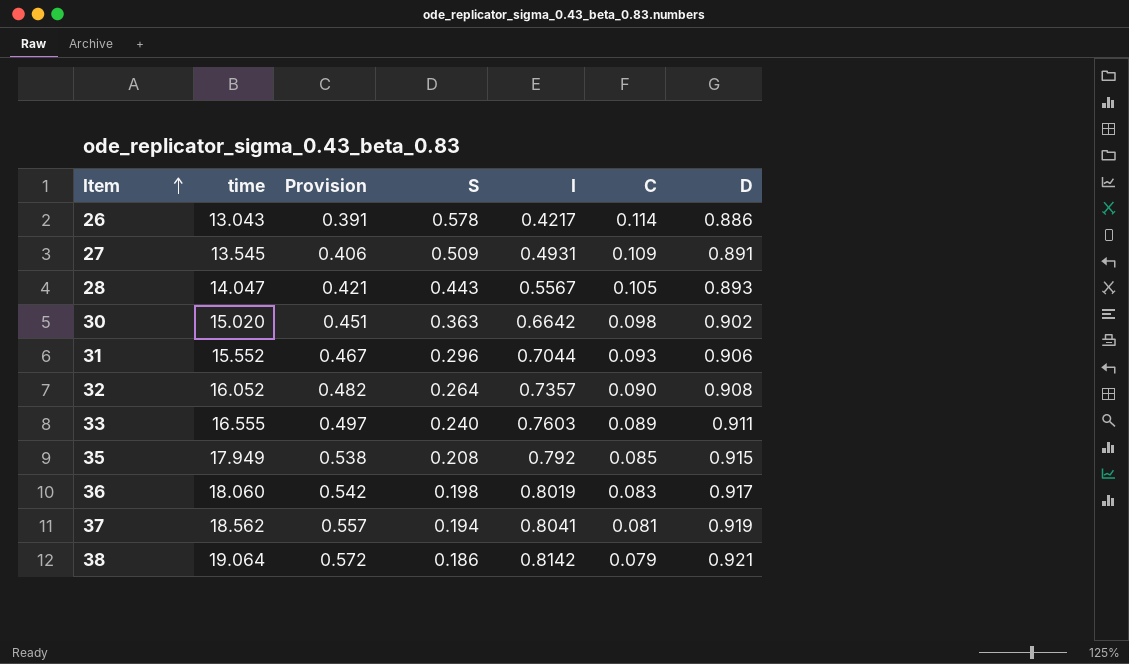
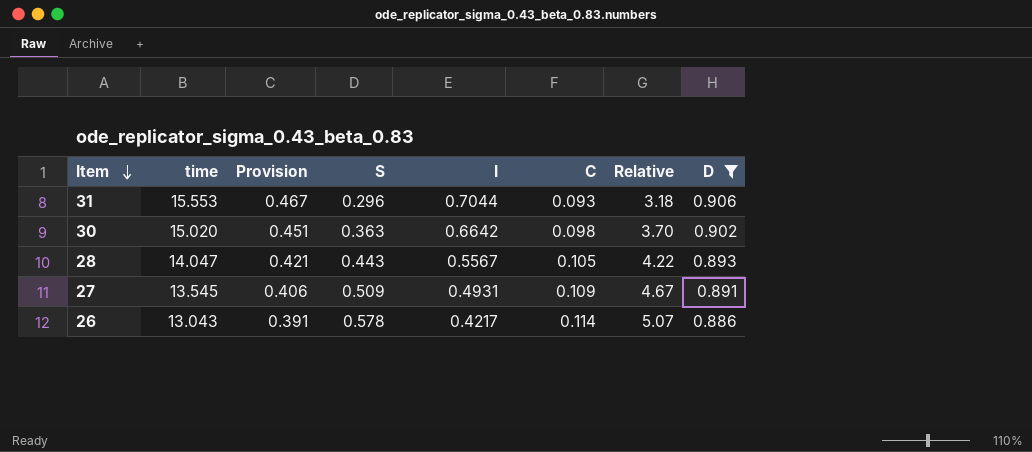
filter: none -> D <= 0.906
row order: Item ascending -> Item descending
column Relative | formula: none -> [S] / [C]
31 | time: 15.552 -> 15.553

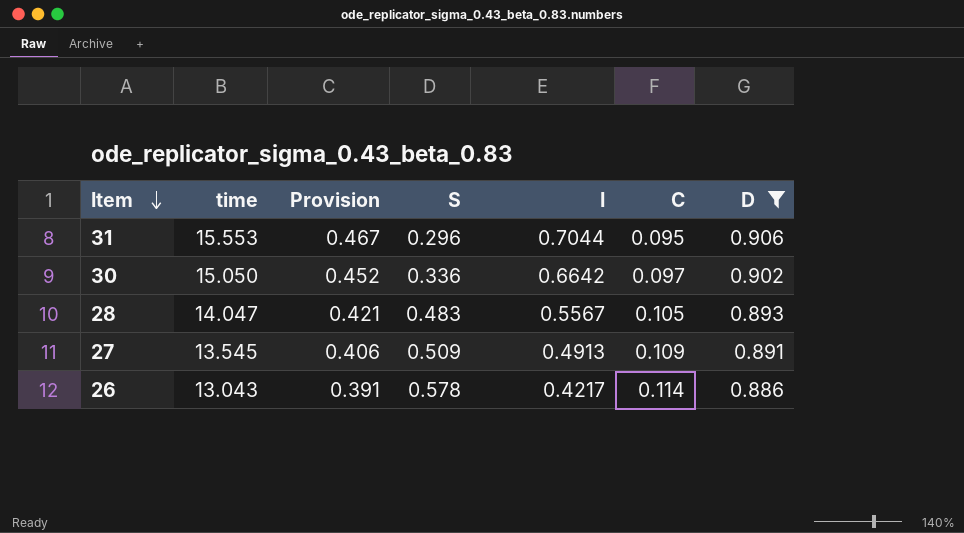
column Relative | formula: [S] / [C] -> none
31 | C: 0.093 -> 0.095
30 | time: 15.020 -> 15.050
30 | Provision: 0.451 -> 0.452
30 | S: 0.363 -> 0.336
30 | C: 0.098 -> 0.097
28 | S: 0.443 -> 0.483
27 | I: 0.4931 -> 0.4913

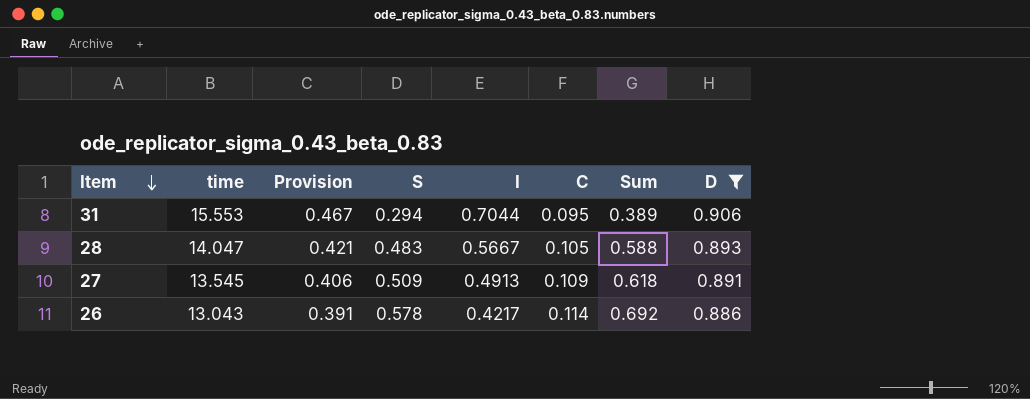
column Sum | formula: none -> [S] + [C]
row 30: 15.050 | 0.452 | 0.336 | 0.6642 | 0.097 | 0.902 -> none
31 | S: 0.296 -> 0.294
28 | I: 0.5567 -> 0.5667

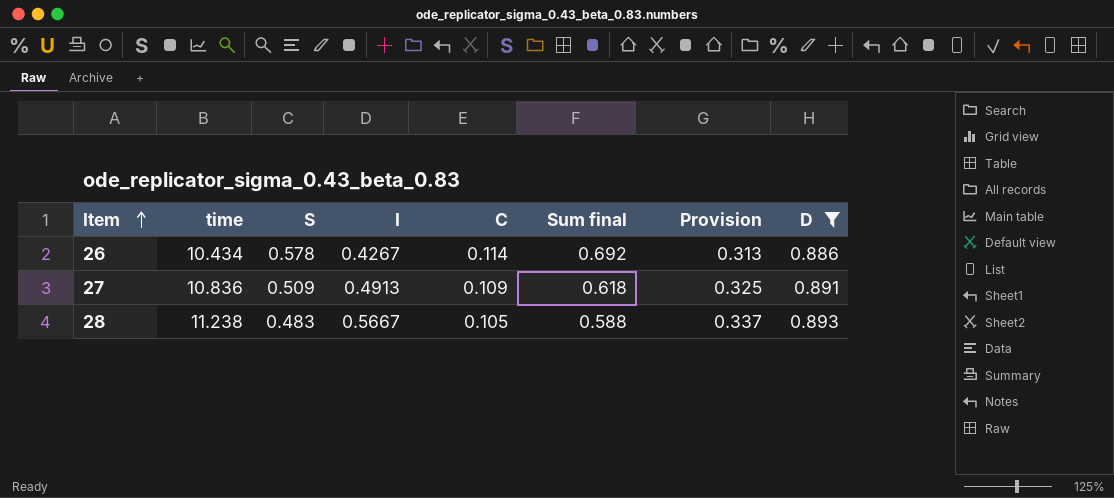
row order: Item descending -> Item ascending
column name: Sum -> Sum final
column Provision | position: 3 -> 7
row 31: 15.553 | 0.467 | 0.294 | 0.7044 | 0.095 | 0.389 | 0.906 -> none
26 | time: 13.043 -> 10.434
26 | I: 0.4217 -> 0.4267
26 | Provision: 0.391 -> 0.313
27 | time: 13.545 -> 10.836
27 | Provision: 0.406 -> 0.325
28 | time: 14.047 -> 11.238
28 | Provision: 0.421 -> 0.337

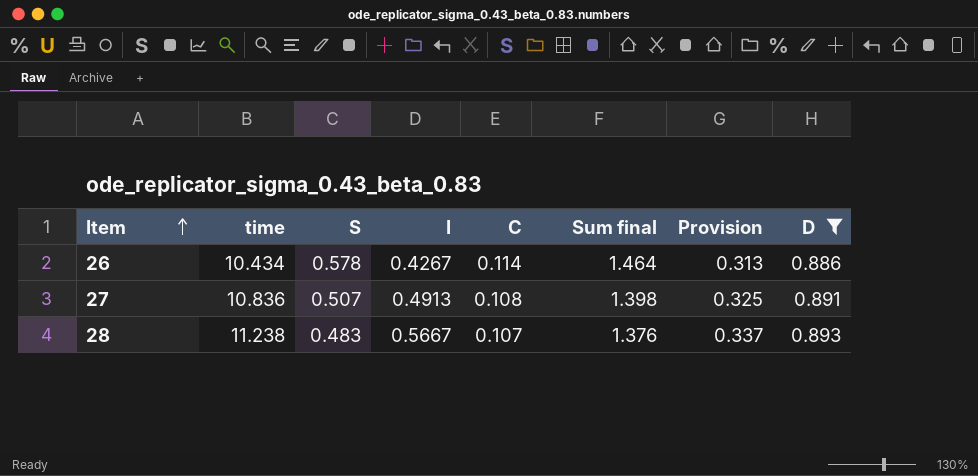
column Sum final | formula: [S] + [C] -> [S] + [D]
27 | S: 0.509 -> 0.507
27 | C: 0.109 -> 0.108
28 | C: 0.105 -> 0.107

